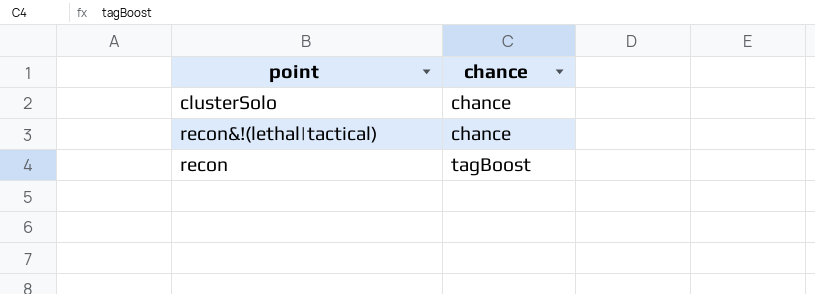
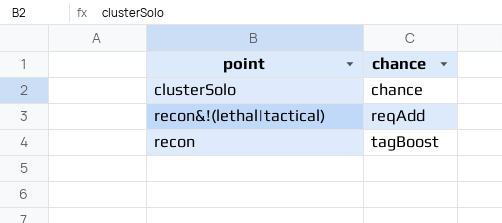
recon&!(lethal|tactical) | chance: chance -> reqAdd

